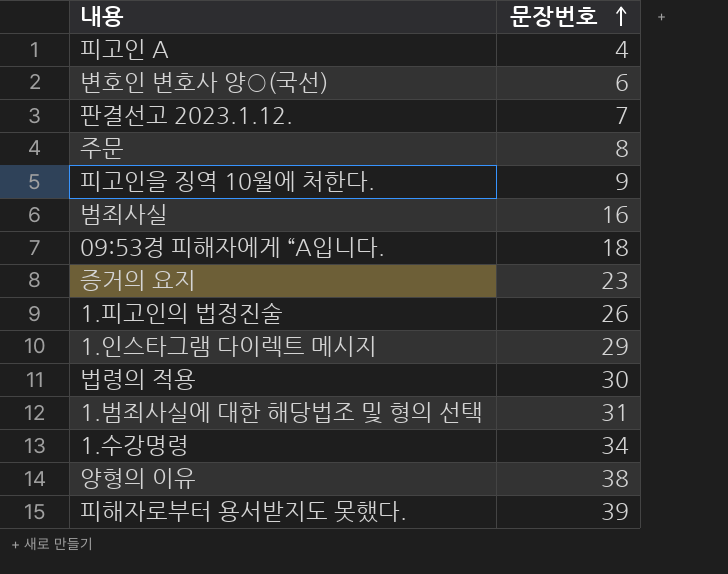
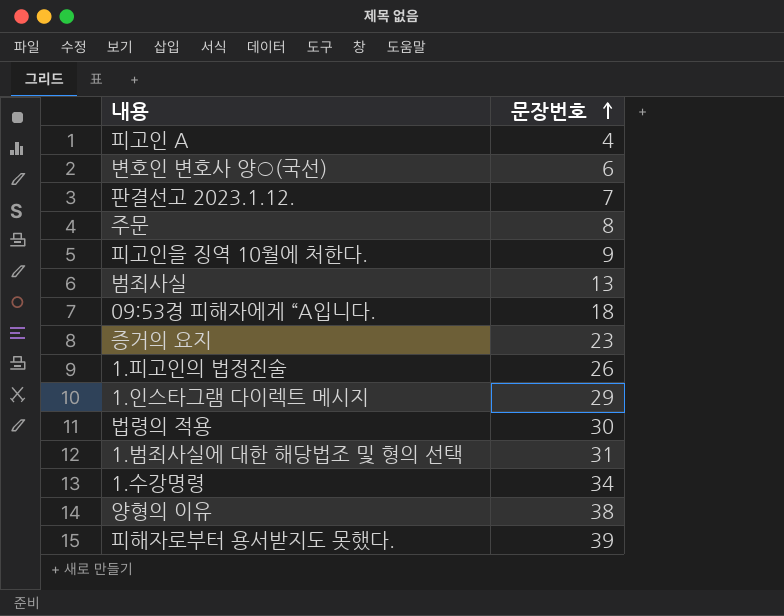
범죄사실 | 문장번호: 16 -> 13

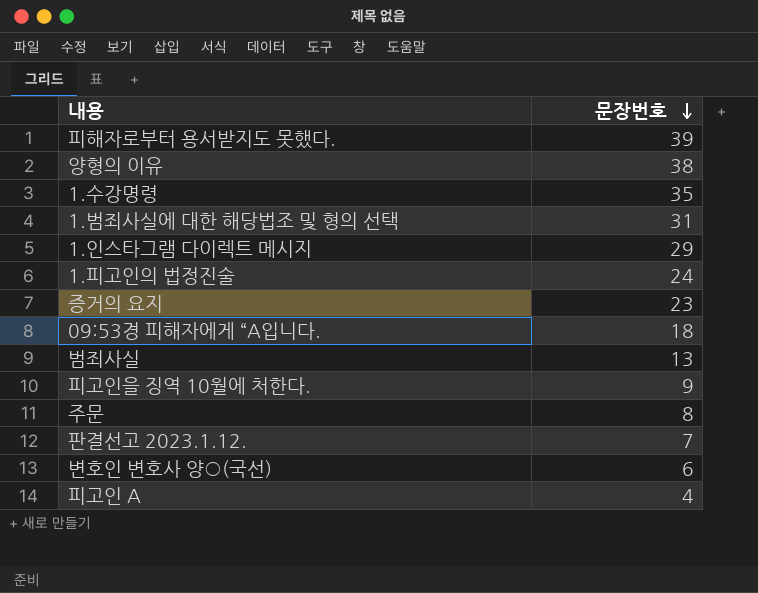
row order: 문장번호 ascending -> 문장번호 descending
row 법령의 적용: 30 -> none
1.수강명령 | 문장번호: 34 -> 35
1.피고인의 법정진술 | 문장번호: 26 -> 24

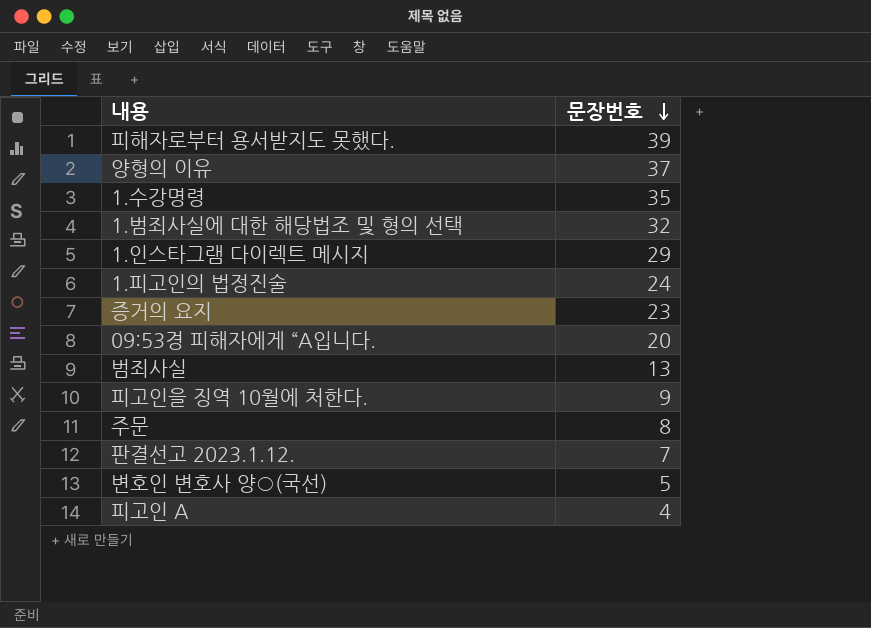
양형의 이유 | 문장번호: 38 -> 37
1.범죄사실에 대한 해당법조 및 형의 선택 | 문장번호: 31 -> 32
09:53경 피해자에게 “A입니다. | 문장번호: 18 -> 20
변호인 변호사 양○(국선) | 문장번호: 6 -> 5

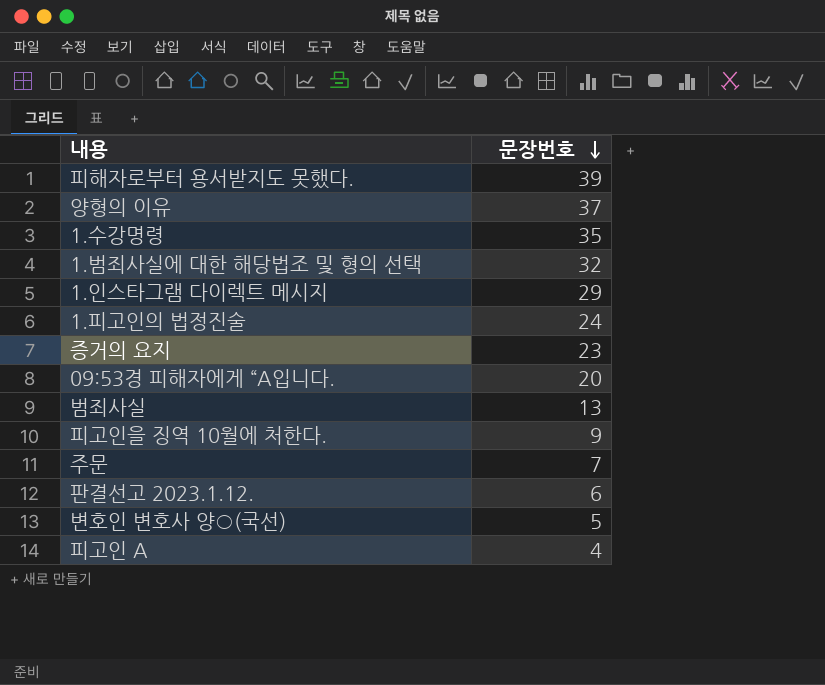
주문 | 문장번호: 8 -> 7
판결선고 2023.1.12. | 문장번호: 7 -> 6

